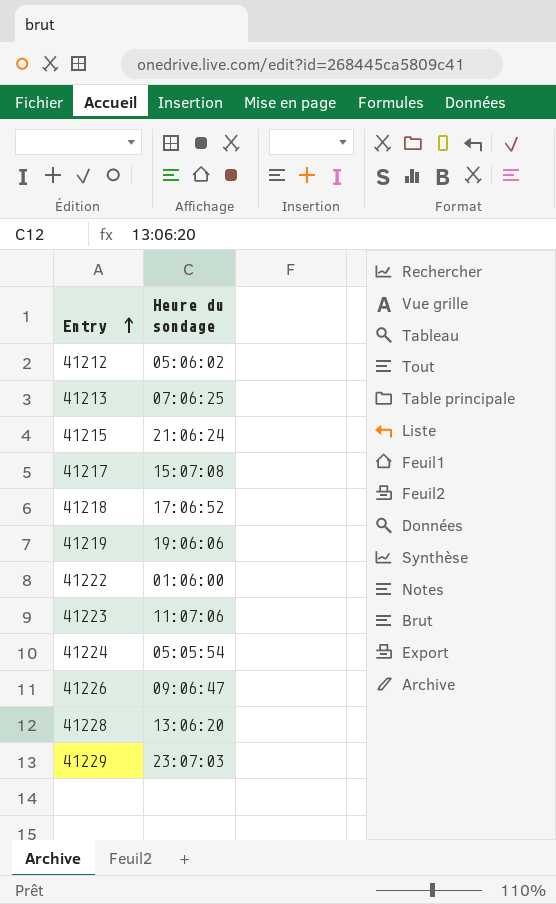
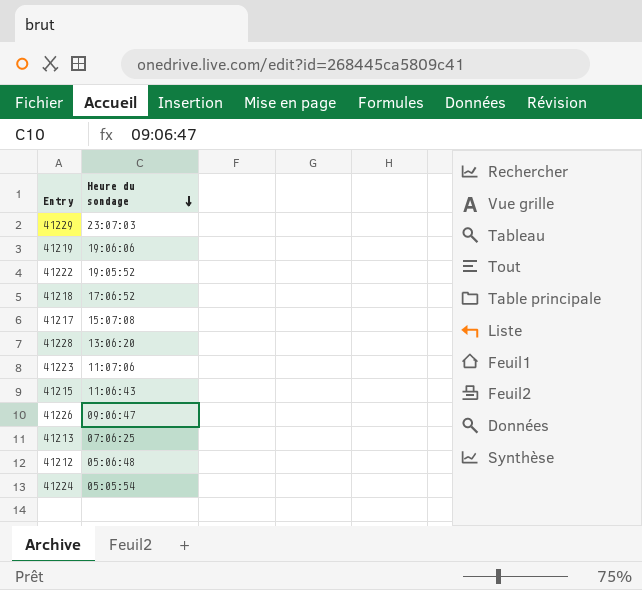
row order: Entry ascending -> Heure du sondage descending
41222 | Heure du sondage: 01:06:00 -> 19:05:52
41215 | Heure du sondage: 21:06:24 -> 11:06:43
41212 | Heure du sondage: 05:06:02 -> 05:06:48

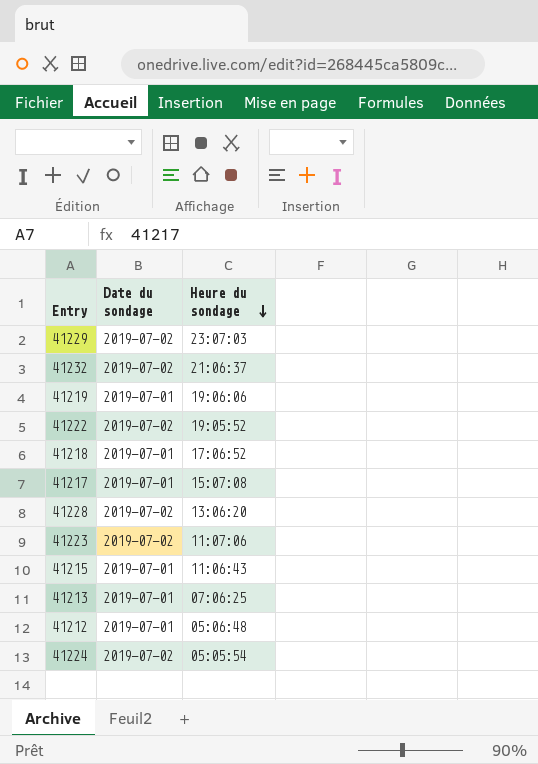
column Date du sondage | position: none -> 2
row 41226: 09:06:47 -> none
row 41232: none -> 2019-07-02 | 21:06:37

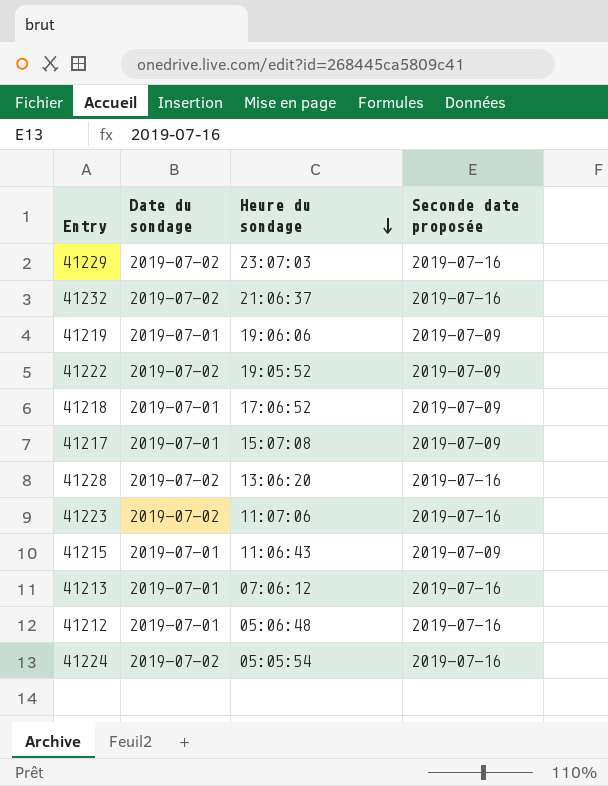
column Seconde date proposée | position: none -> 4
41213 | Heure du sondage: 07:06:25 -> 07:06:12

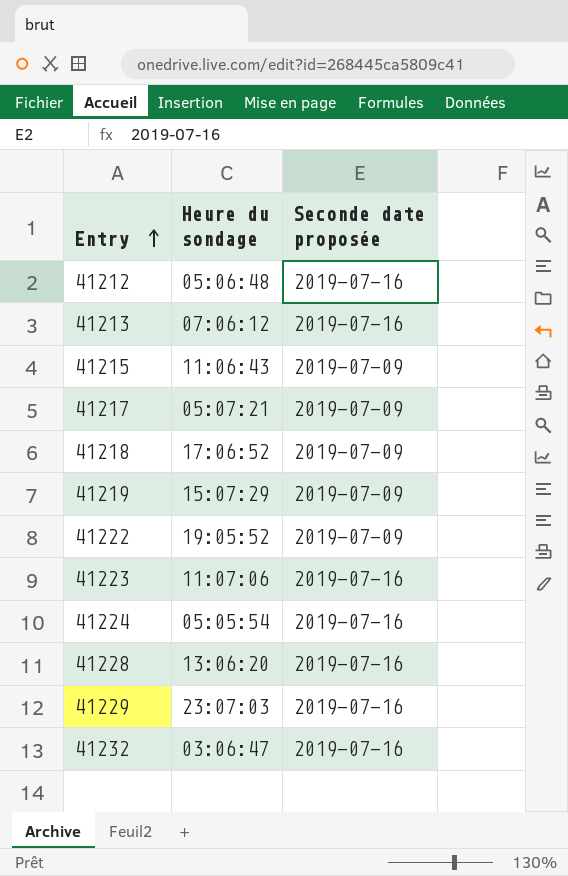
row order: Heure du sondage descending -> Entry ascending
column Date du sondage | position: 2 -> none
41217 | Heure du sondage: 15:07:08 -> 05:07:21
41219 | Heure du sondage: 19:06:06 -> 15:07:29
41232 | Heure du sondage: 21:06:37 -> 03:06:47

